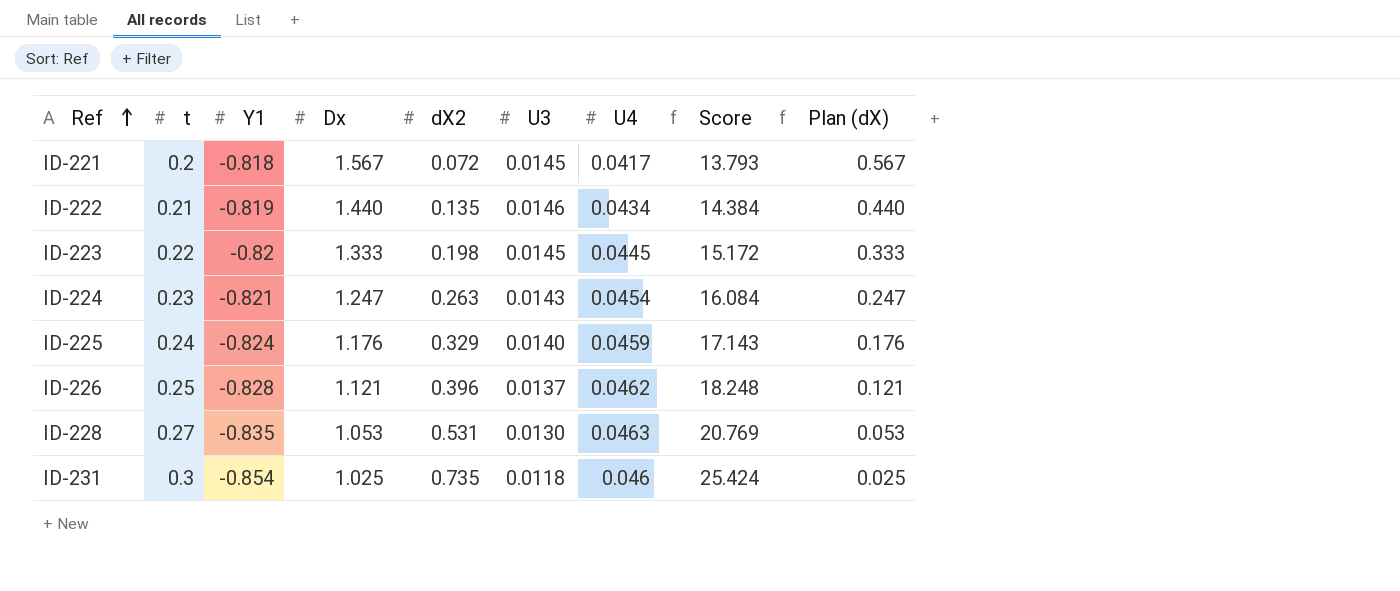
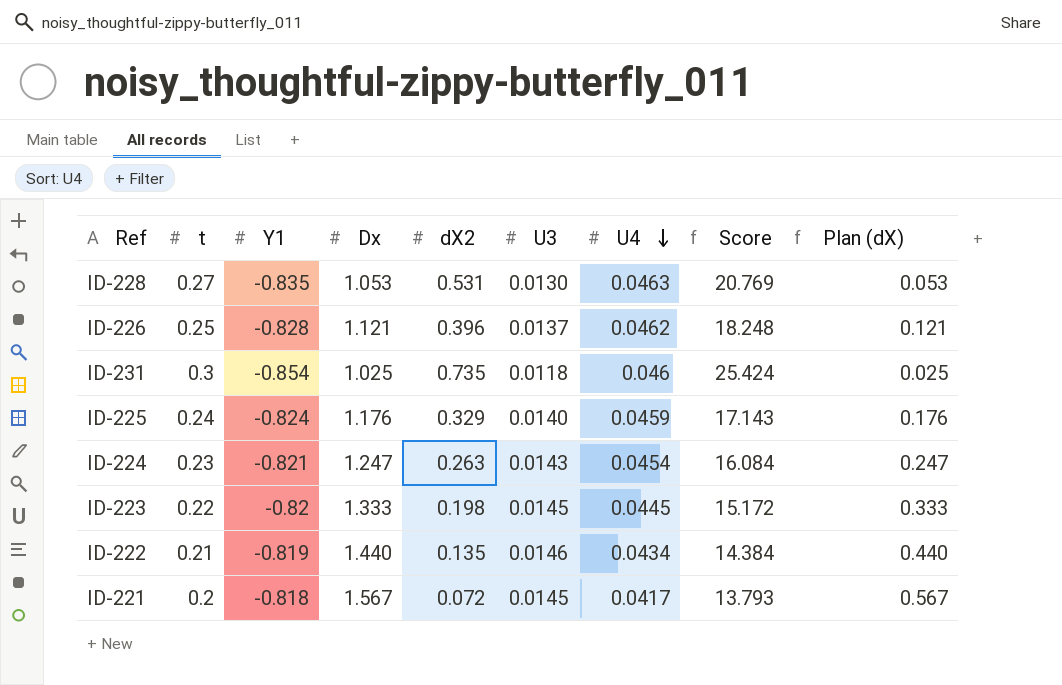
row order: Ref ascending -> U4 descending

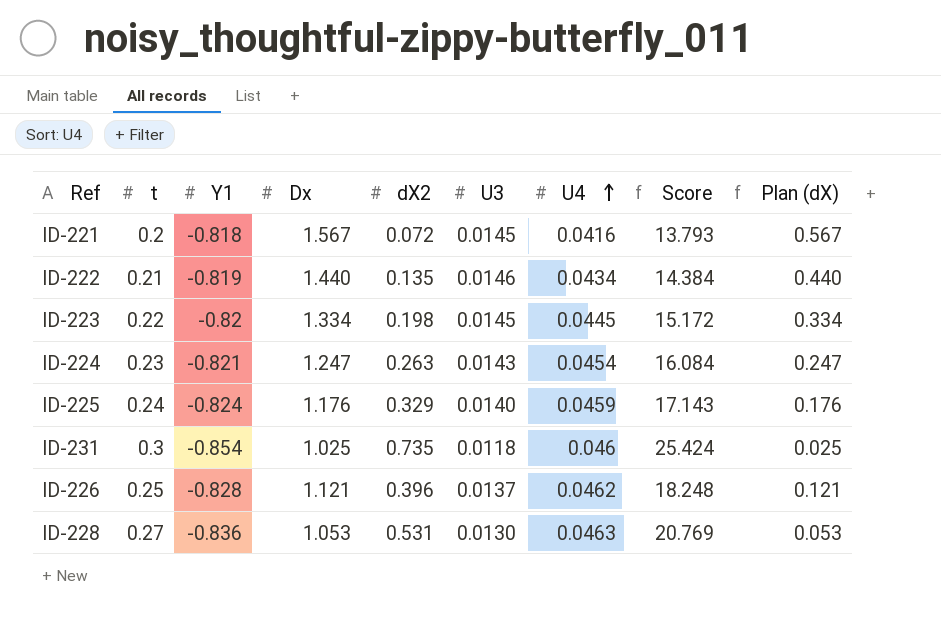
row order: U4 descending -> U4 ascending
ID-221 | U4: 0.0417 -> 0.0416
ID-223 | Dx: 1.333 -> 1.334
ID-223 | Plan (dX): 0.333 -> 0.334
ID-228 | Y1: -0.835 -> -0.836

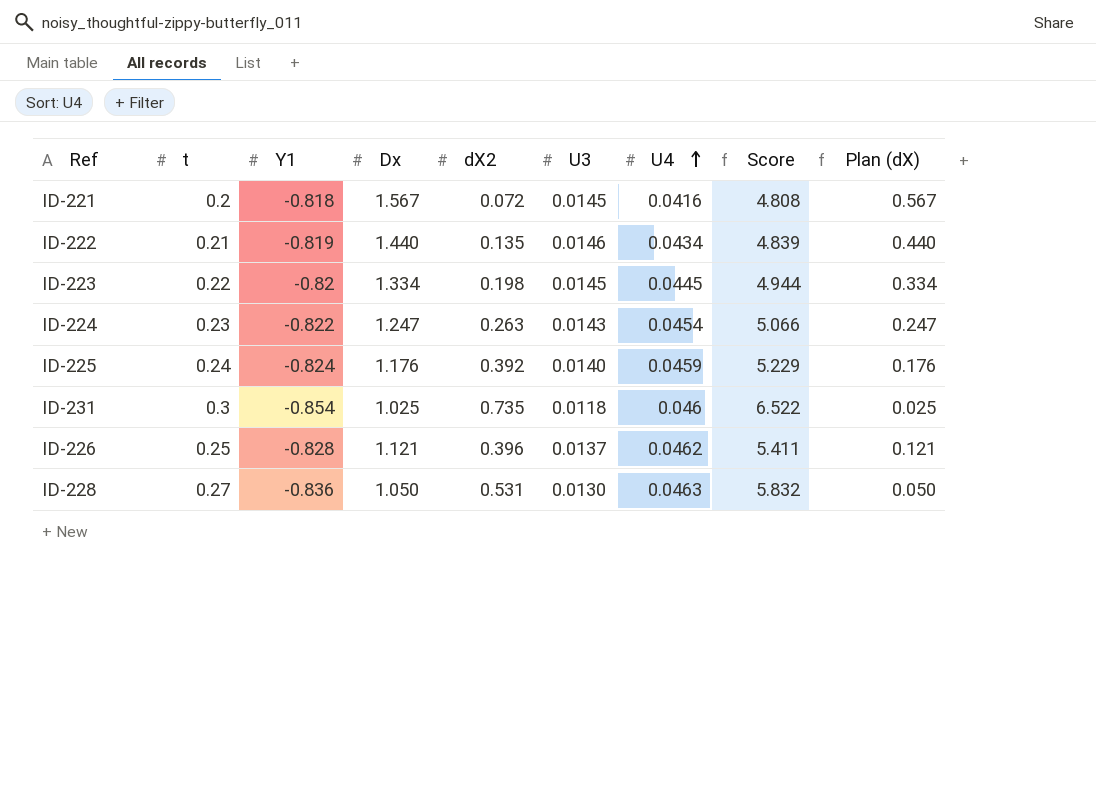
column Score | formula: [t] / [U3] -> [t] / [U4]
ID-224 | Y1: -0.821 -> -0.822
ID-225 | dX2: 0.329 -> 0.392
ID-228 | Dx: 1.053 -> 1.050
ID-228 | Plan (dX): 0.053 -> 0.050

